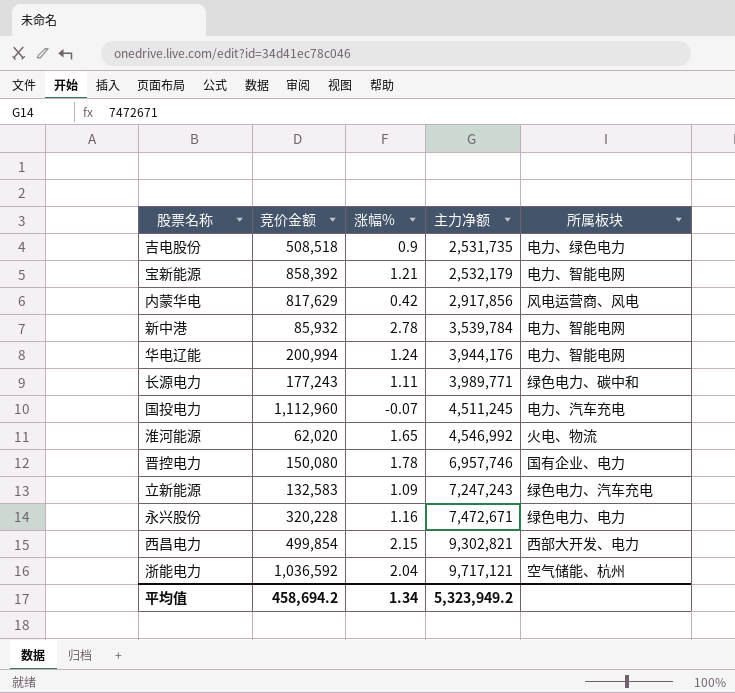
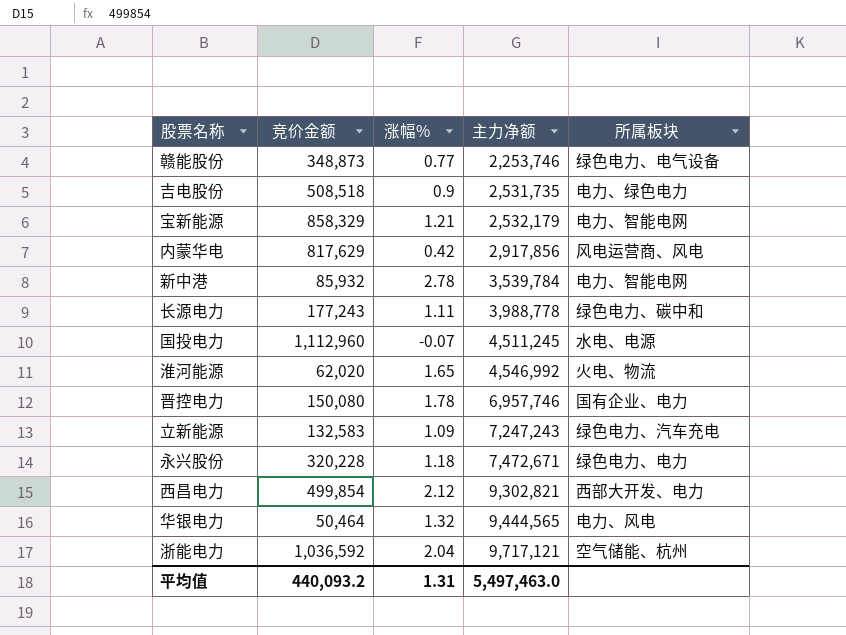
row 华电辽能: 200,994 | 1.24 | 3,944,176 | 电力、智能电网 -> none
row 赣能股份: none -> 348,873 | 0.77 | 2,253,746 | 绿色电力、电气设备
宝新能源 | 竞价金额: 858,392 -> 858,329
长源电力 | 主力净额: 3,989,771 -> 3,988,778
国投电力 | 所属板块: 电力、汽车充电 -> 水电、电源
永兴股份 | 涨幅%: 1.16 -> 1.18
西昌电力 | 涨幅%: 2.15 -> 2.12
row 华银电力: none -> 50,464 | 1.32 | 9,444,565 | 电力、风电
平均值 | 竞价金额: 458,694.2 -> 440,093.2
平均值 | 涨幅%: 1.34 -> 1.31
平均值 | 主力净额: 5,323,949.2 -> 5,497,463.0

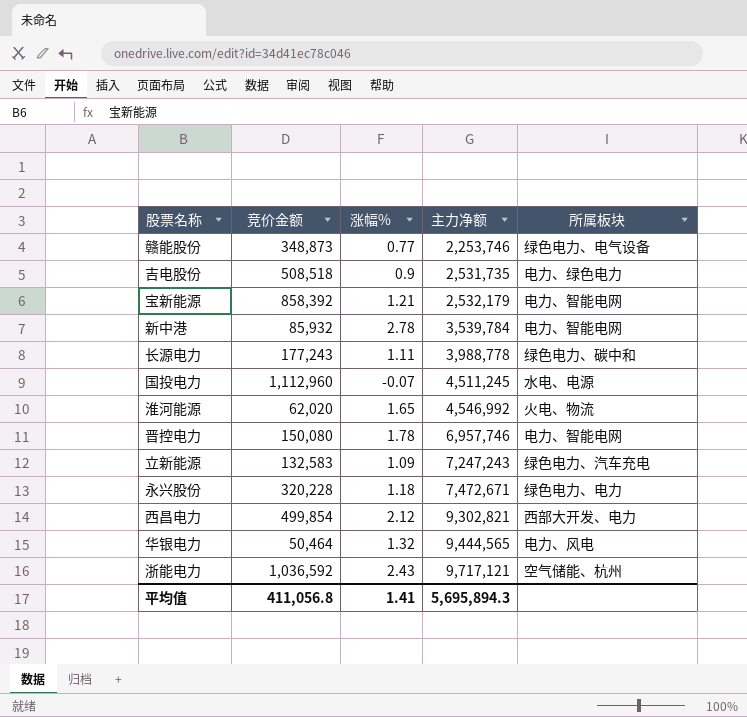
row 内蒙华电: 817,629 | 0.42 | 2,917,856 | 风电运营商、风电 -> none
宝新能源 | 竞价金额: 858,329 -> 858,392
晋控电力 | 所属板块: 国有企业、电力 -> 电力、智能电网
浙能电力 | 涨幅%: 2.04 -> 2.43
平均值 | 竞价金额: 440,093.2 -> 411,056.8
平均值 | 涨幅%: 1.31 -> 1.41
平均值 | 主力净额: 5,497,463.0 -> 5,695,894.3

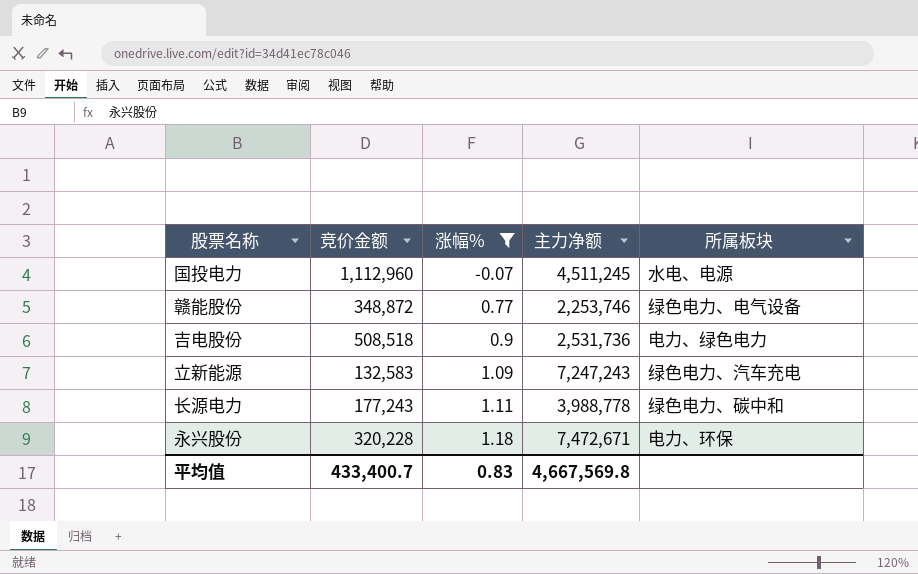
filter: none -> 涨幅% <= 1.18
row order: 主力净额 ascending -> 涨幅% ascending
赣能股份 | 竞价金额: 348,873 -> 348,872
吉电股份 | 主力净额: 2,531,735 -> 2,531,736
永兴股份 | 所属板块: 绿色电力、电力 -> 电力、环保
平均值 | 竞价金额: 411,056.8 -> 433,400.7
平均值 | 涨幅%: 1.41 -> 0.83
平均值 | 主力净额: 5,695,894.3 -> 4,667,569.8

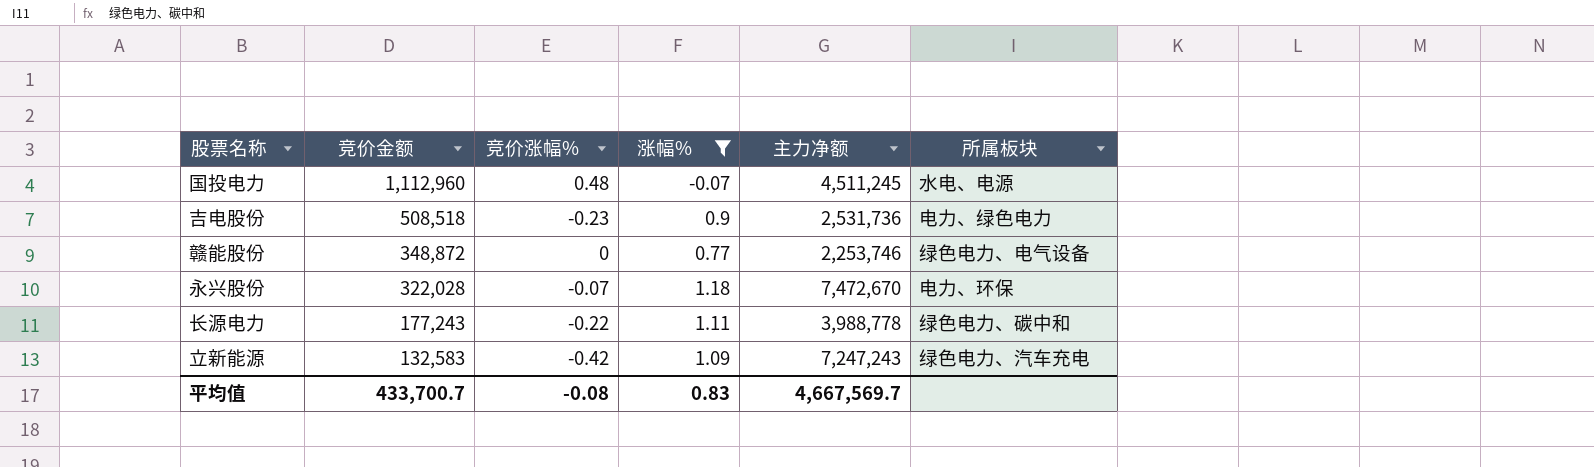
row order: 涨幅% ascending -> 竞价金额 descending
column 竞价涨幅% | position: none -> 3
永兴股份 | 竞价金额: 320,228 -> 322,028
永兴股份 | 主力净额: 7,472,671 -> 7,472,670
平均值 | 竞价金额: 433,400.7 -> 433,700.7
平均值 | 主力净额: 4,667,569.8 -> 4,667,569.7

